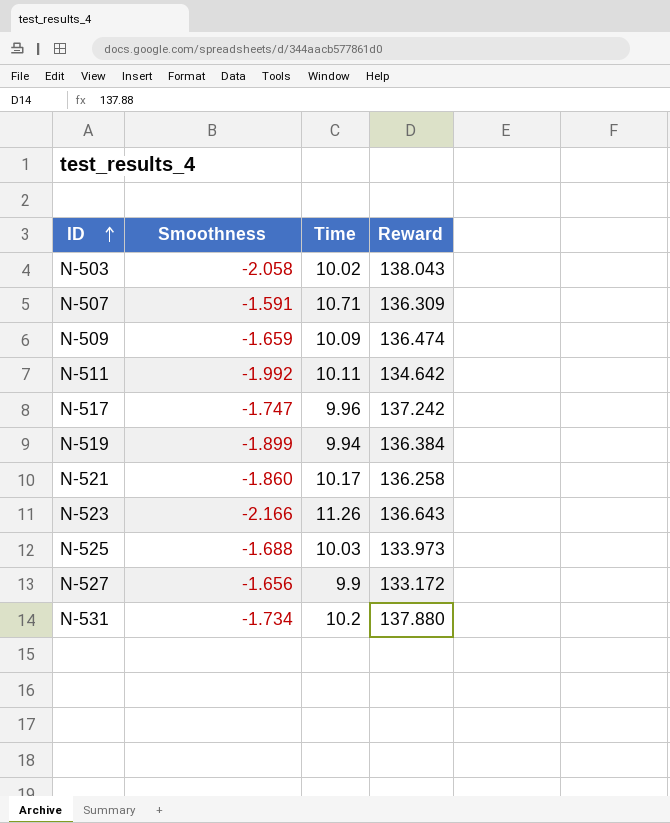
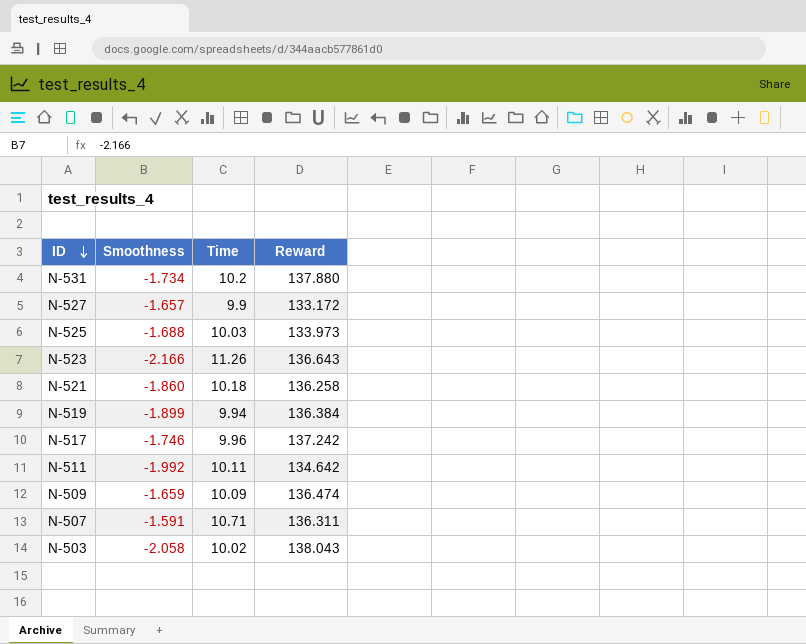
row order: ID ascending -> ID descending
N-527 | Smoothness: -1.656 -> -1.657
N-521 | Time: 10.17 -> 10.18
N-517 | Smoothness: -1.747 -> -1.746
N-507 | Reward: 136.309 -> 136.311

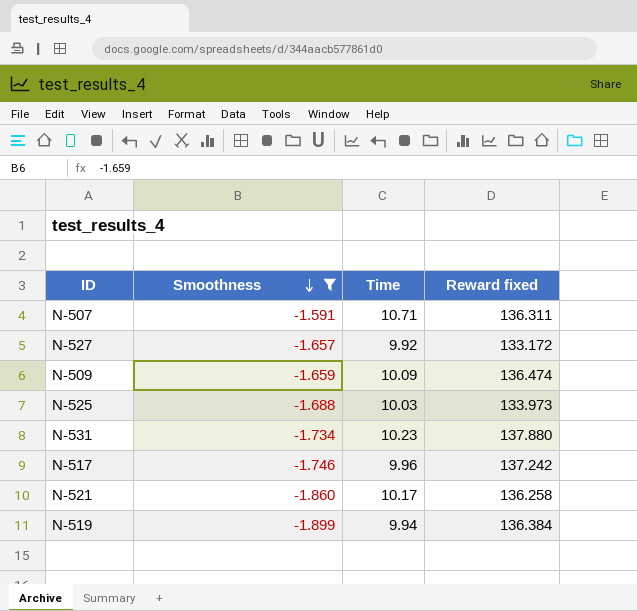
filter: none -> Smoothness >= -1.899
row order: ID descending -> Smoothness descending
column name: Reward -> Reward fixed
N-527 | Time: 9.9 -> 9.92
N-531 | Time: 10.2 -> 10.23
N-521 | Time: 10.18 -> 10.17

